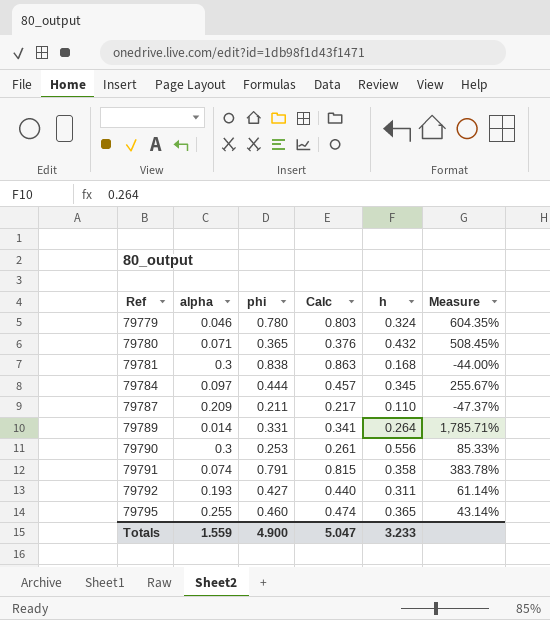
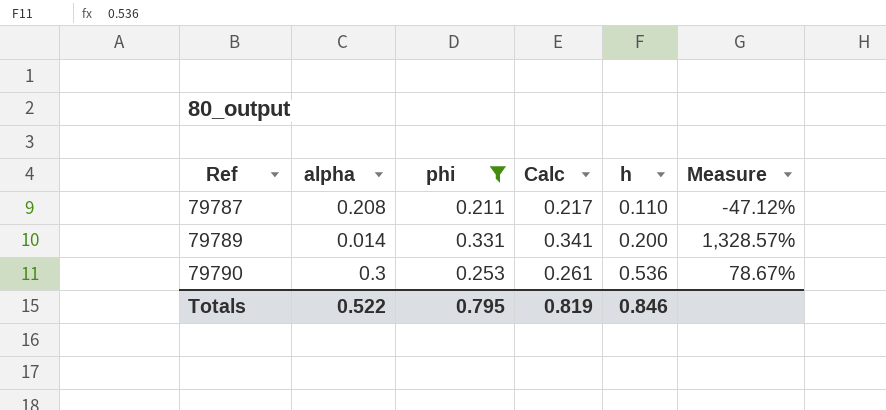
filter: none -> phi <= 0.331
79787 | alpha: 0.209 -> 0.208
79787 | Measure: -47.37% -> -47.12%
79789 | h: 0.264 -> 0.200
79789 | Measure: 1,785.71% -> 1,328.57%
79790 | h: 0.556 -> 0.536
79790 | Measure: 85.33% -> 78.67%
Totals | alpha: 1.559 -> 0.522
Totals | phi: 4.900 -> 0.795
Totals | Calc: 5.047 -> 0.819
Totals | h: 3.233 -> 0.846

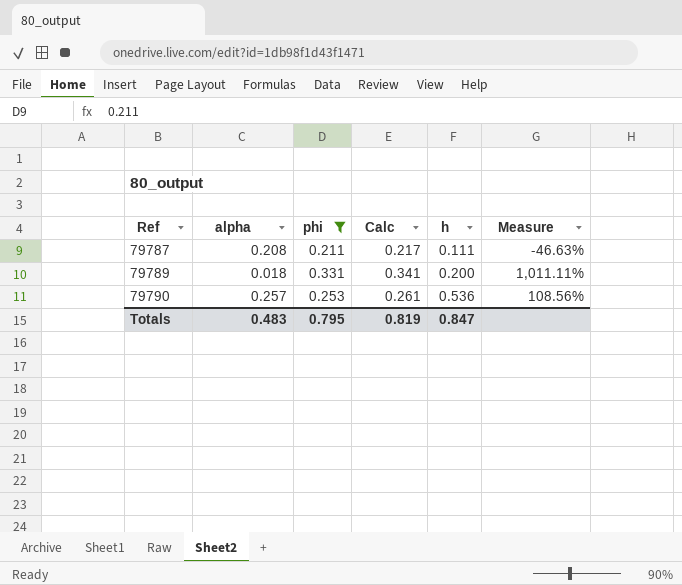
79787 | h: 0.110 -> 0.111
79787 | Measure: -47.12% -> -46.63%
79789 | alpha: 0.014 -> 0.018
79789 | Measure: 1,328.57% -> 1,011.11%
79790 | alpha: 0.3 -> 0.257
79790 | Measure: 78.67% -> 108.56%
Totals | alpha: 0.522 -> 0.483
Totals | h: 0.846 -> 0.847

